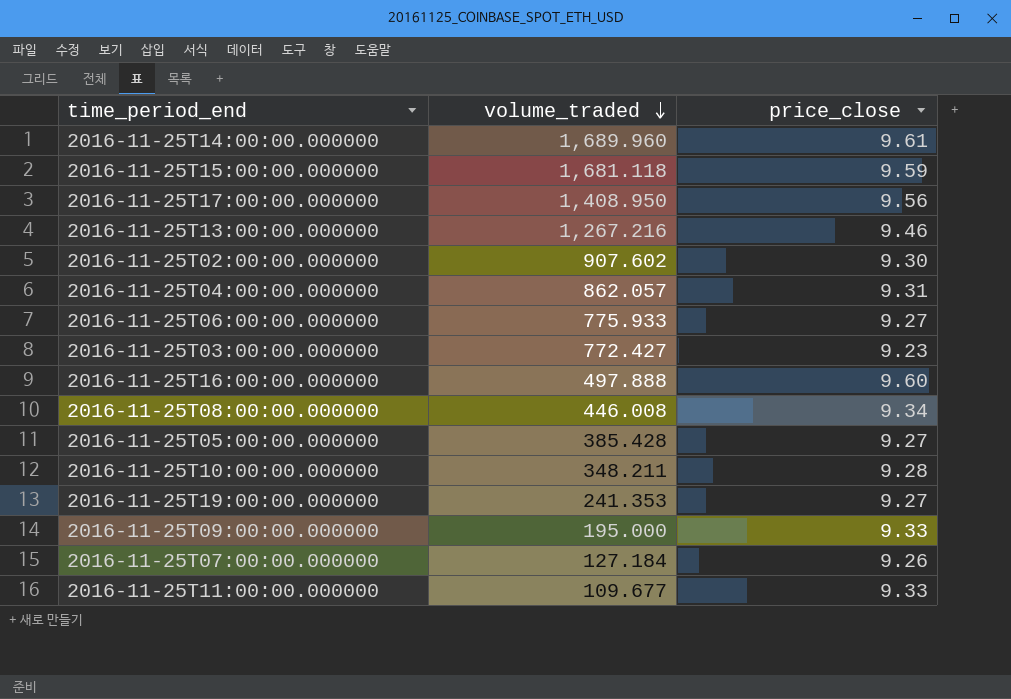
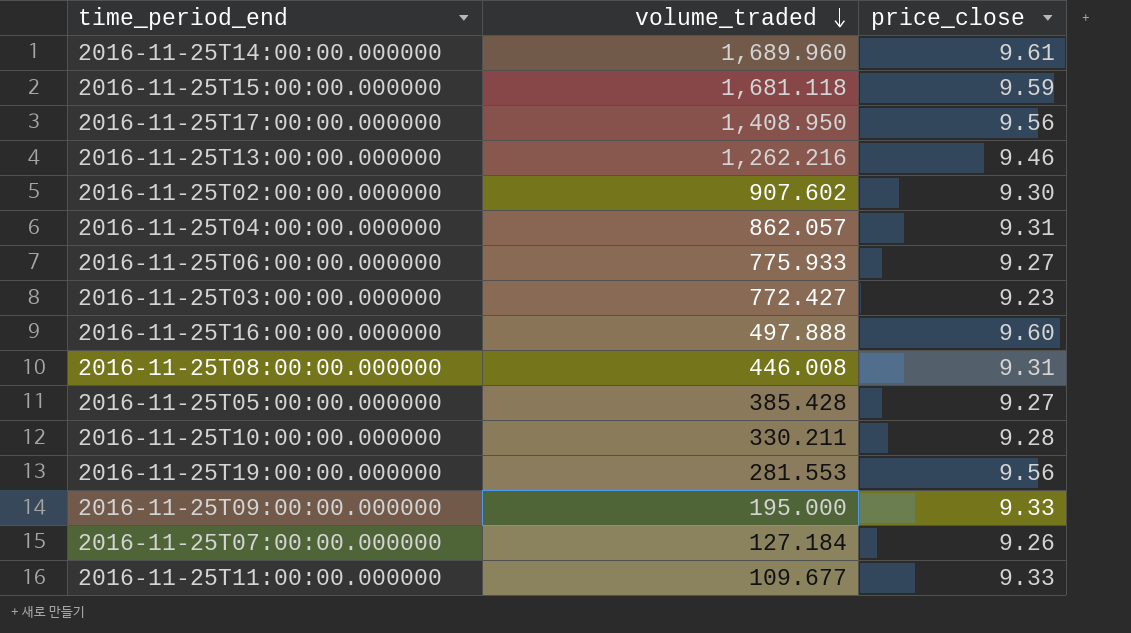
2016-11-25T13:00:00.000000 | volume_traded: 1,267.216 -> 1,262.216
2016-11-25T08:00:00.000000 | price_close: 9.34 -> 9.31
2016-11-25T10:00:00.000000 | volume_traded: 348.211 -> 330.211
2016-11-25T19:00:00.000000 | volume_traded: 241.353 -> 281.553
2016-11-25T19:00:00.000000 | price_close: 9.27 -> 9.56

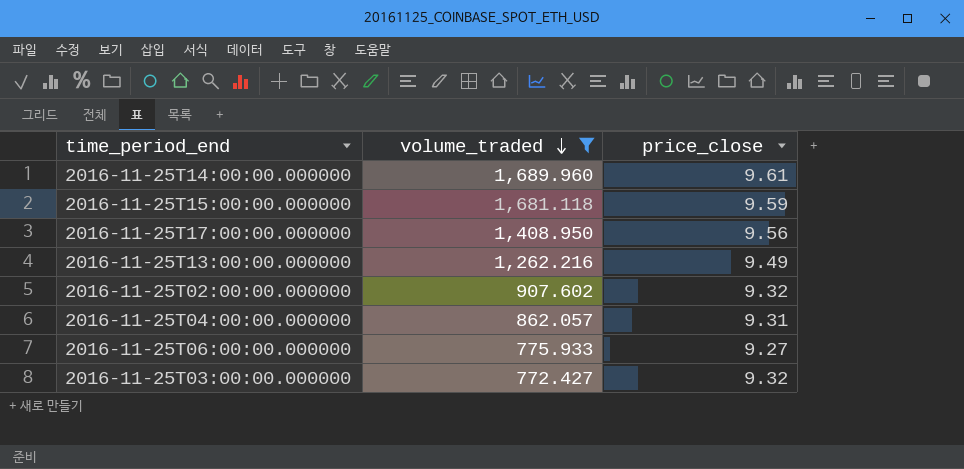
filter: none -> volume_traded >= 772.427
2016-11-25T13:00:00.000000 | price_close: 9.46 -> 9.49
2016-11-25T02:00:00.000000 | price_close: 9.30 -> 9.32
2016-11-25T03:00:00.000000 | price_close: 9.23 -> 9.32

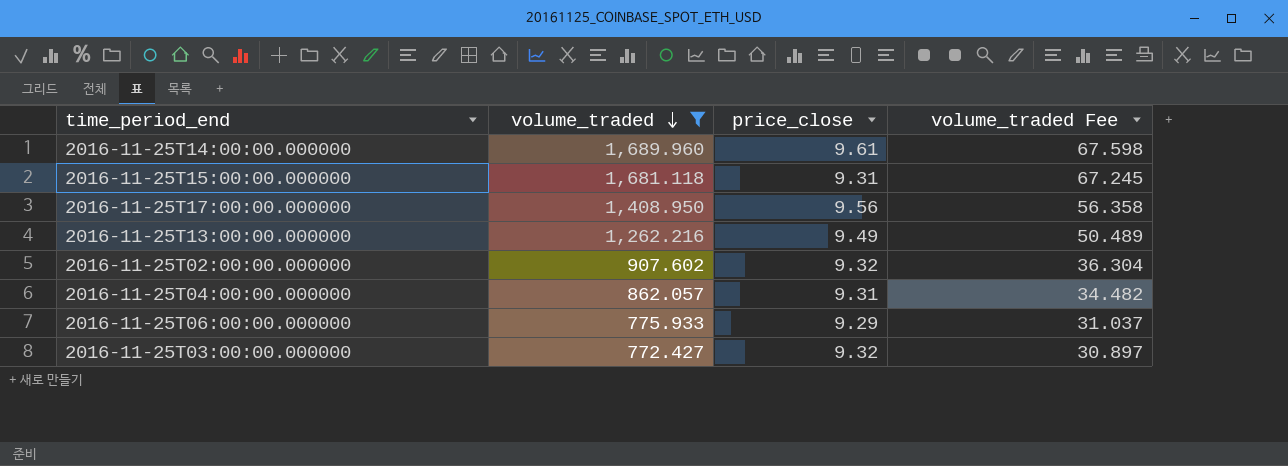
column volume_traded Fee | formula: none -> [volume_traded] * 0.04
2016-11-25T15:00:00.000000 | price_close: 9.59 -> 9.31
2016-11-25T06:00:00.000000 | price_close: 9.27 -> 9.29

